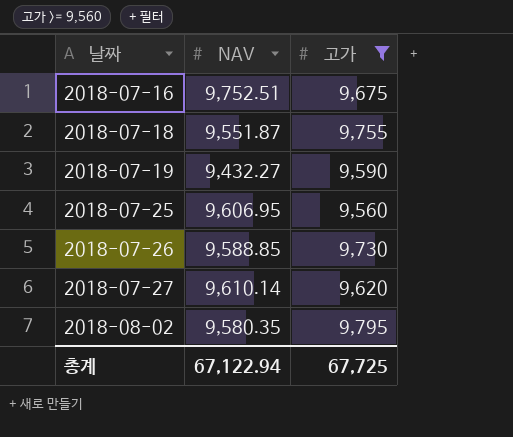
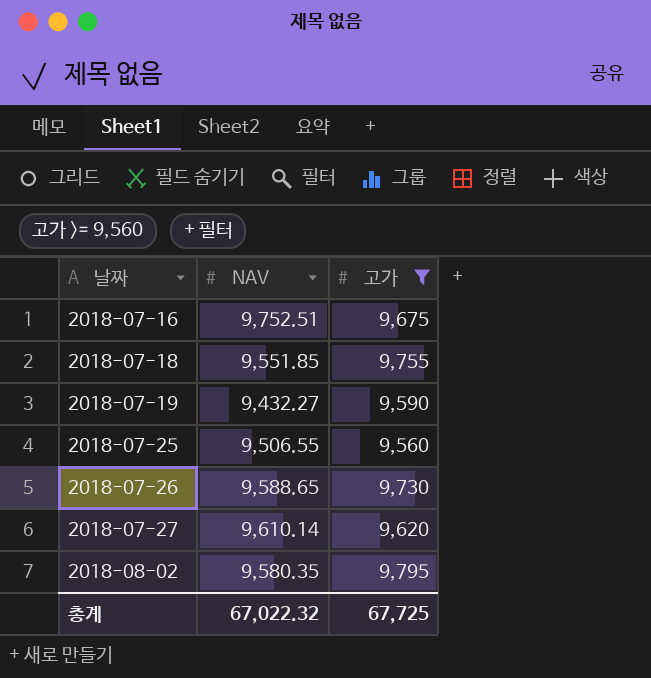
2018-07-18 | NAV: 9,551.87 -> 9,551.85
2018-07-25 | NAV: 9,606.95 -> 9,506.55
2018-07-26 | NAV: 9,588.85 -> 9,588.65
총계 | NAV: 67,122.94 -> 67,022.32

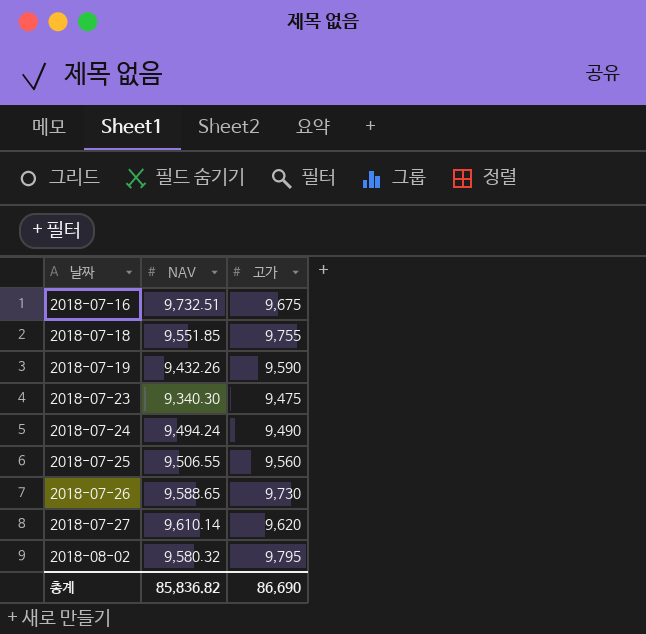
filter: 고가 >= 9,560 -> none
2018-07-16 | NAV: 9,752.51 -> 9,732.51
2018-07-19 | NAV: 9,432.27 -> 9,432.26
2018-08-02 | NAV: 9,580.35 -> 9,580.32
총계 | NAV: 67,022.32 -> 85,836.82
총계 | 고가: 67,725 -> 86,690

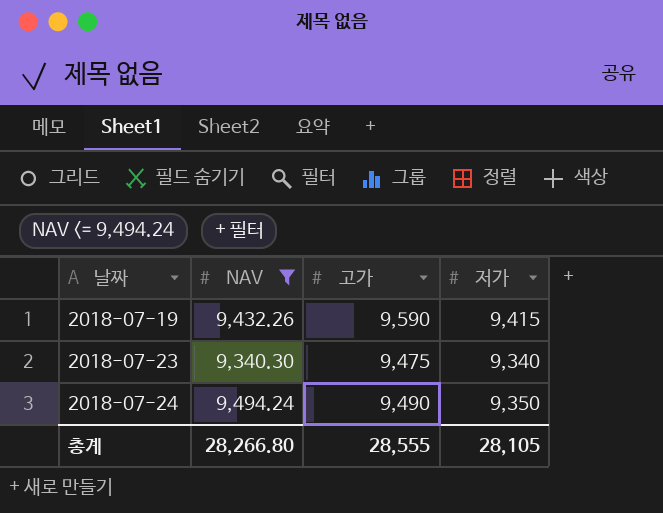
filter: none -> NAV <= 9,494.24
column 저가 | position: none -> 4
총계 | NAV: 85,836.82 -> 28,266.80
총계 | 고가: 86,690 -> 28,555

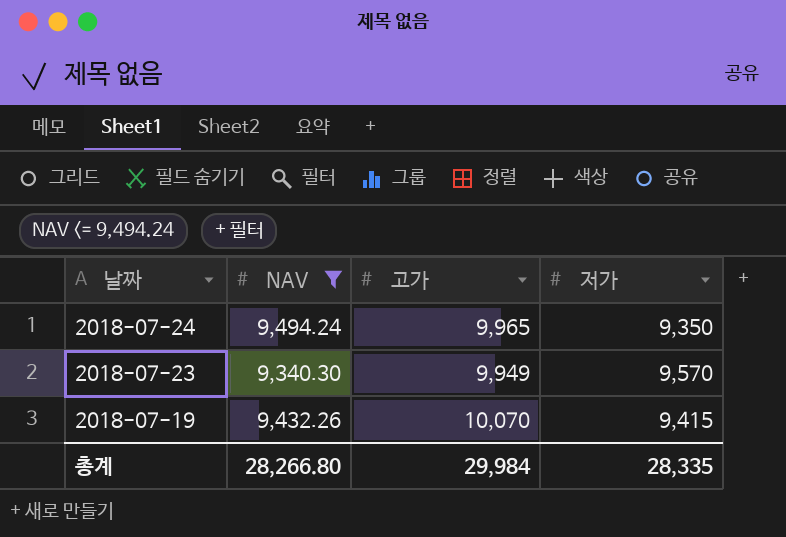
row order: 날짜 ascending -> 날짜 descending
2018-07-24 | 고가: 9,490 -> 9,965
2018-07-23 | 고가: 9,475 -> 9,949
2018-07-23 | 저가: 9,340 -> 9,570
2018-07-19 | 고가: 9,590 -> 10,070
총계 | 고가: 28,555 -> 29,984
총계 | 저가: 28,105 -> 28,335

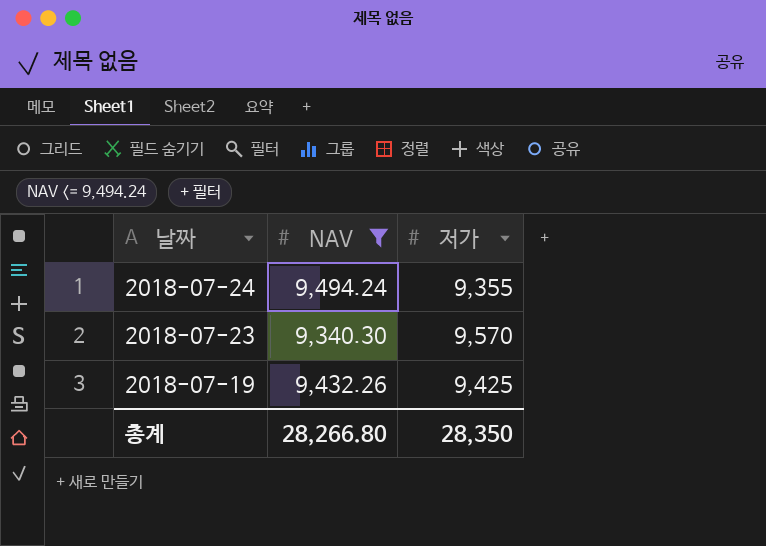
column 고가 | position: 3 -> none
2018-07-24 | 저가: 9,350 -> 9,355
2018-07-19 | 저가: 9,415 -> 9,425
총계 | 저가: 28,335 -> 28,350

